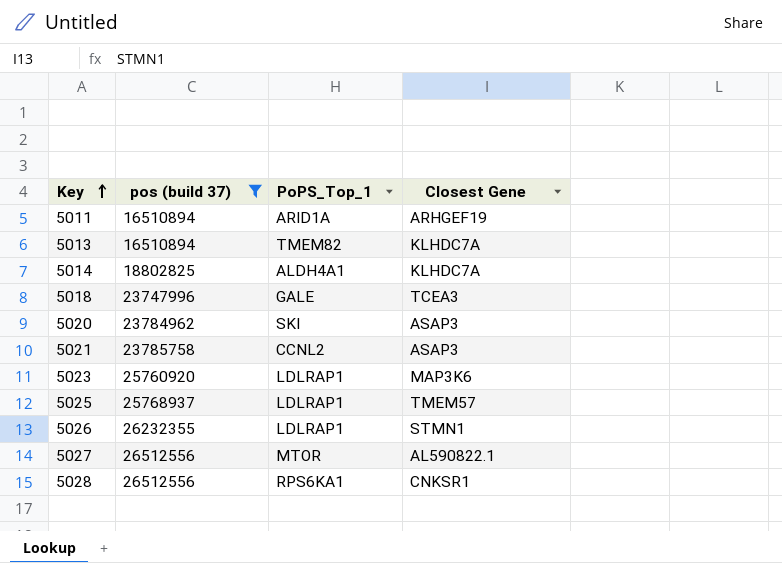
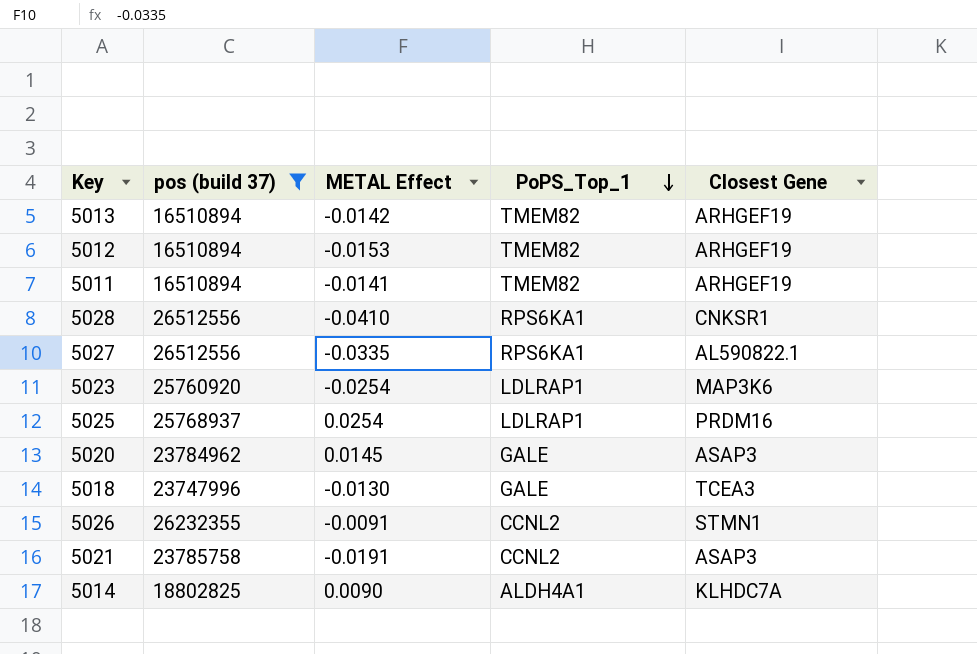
row order: Key ascending -> PoPS_Top_1 descending
column METAL Effect | position: none -> 3
5013 | Closest Gene: KLHDC7A -> ARHGEF19
row 5012: none -> 16510894 | -0.0153 | TMEM82 | ARHGEF19
5011 | PoPS_Top_1: ARID1A -> TMEM82
5027 | PoPS_Top_1: MTOR -> RPS6KA1
5025 | Closest Gene: TMEM57 -> PRDM16
5020 | PoPS_Top_1: SKI -> GALE
5026 | PoPS_Top_1: LDLRAP1 -> CCNL2

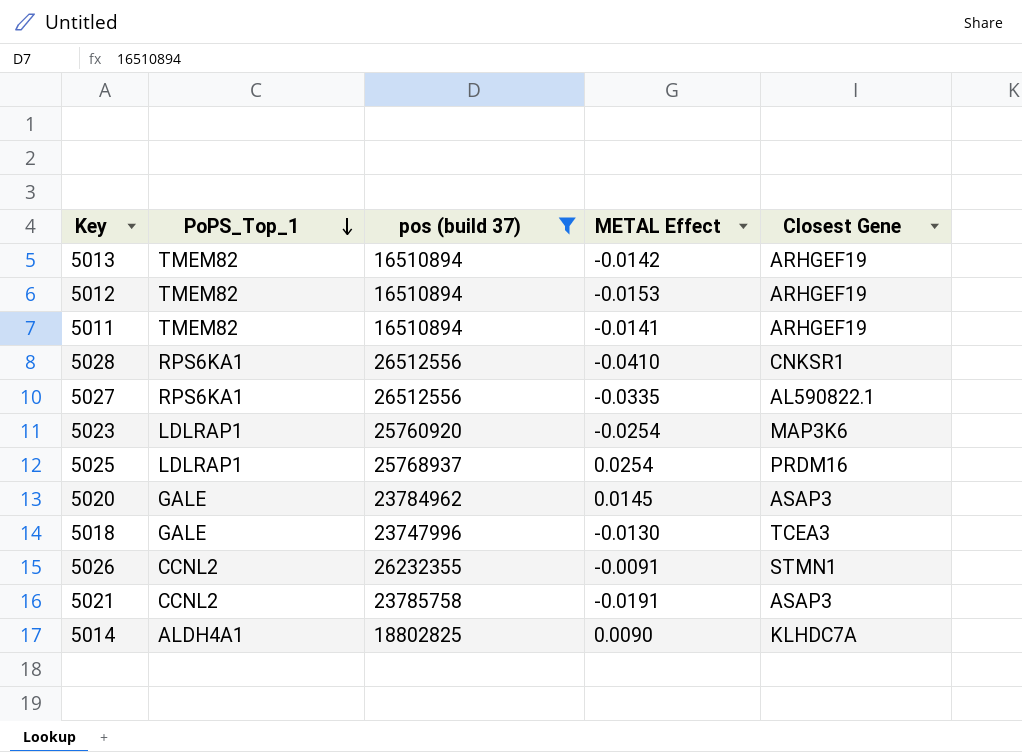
column PoPS_Top_1 | position: 4 -> 2

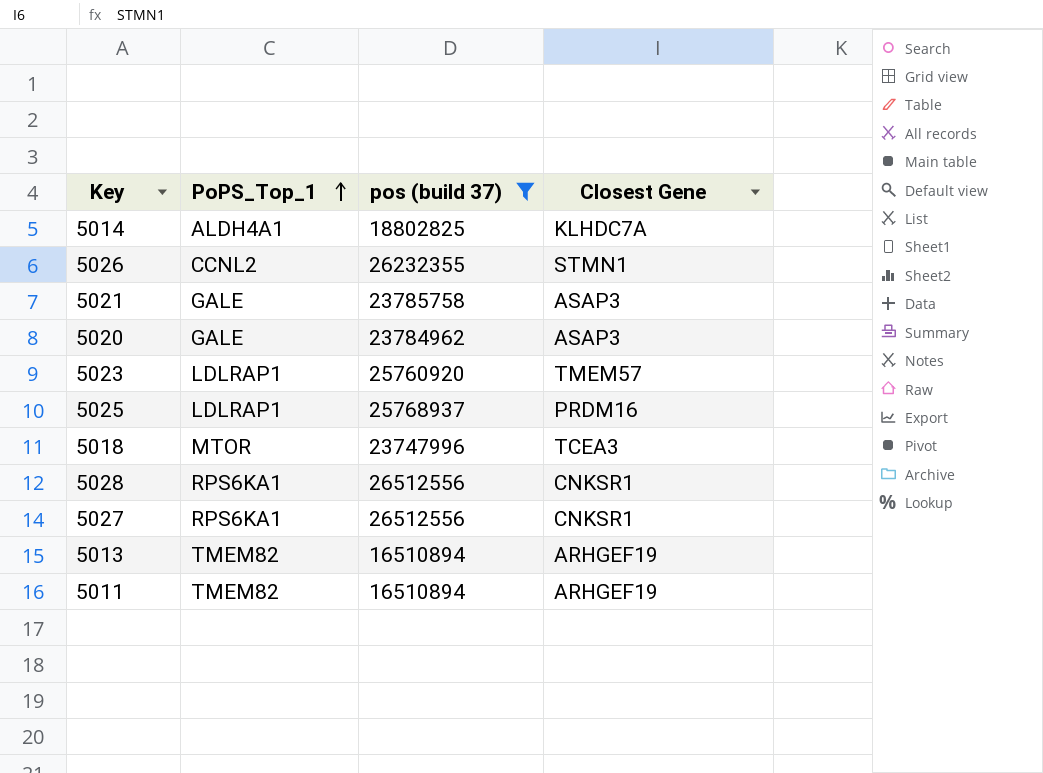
row order: PoPS_Top_1 descending -> PoPS_Top_1 ascending
column METAL Effect | position: 4 -> none
row 5012: TMEM82 | 16510894 | -0.0153 | ARHGEF19 -> none
5021 | PoPS_Top_1: CCNL2 -> GALE
5023 | Closest Gene: MAP3K6 -> TMEM57
5018 | PoPS_Top_1: GALE -> MTOR
5027 | Closest Gene: AL590822.1 -> CNKSR1

